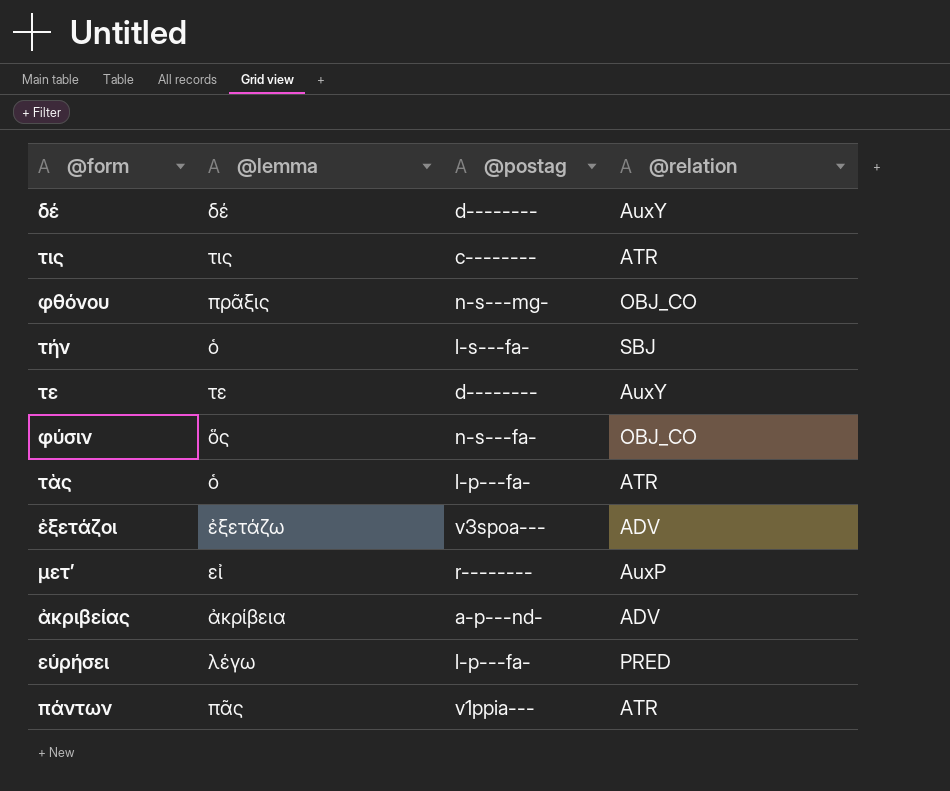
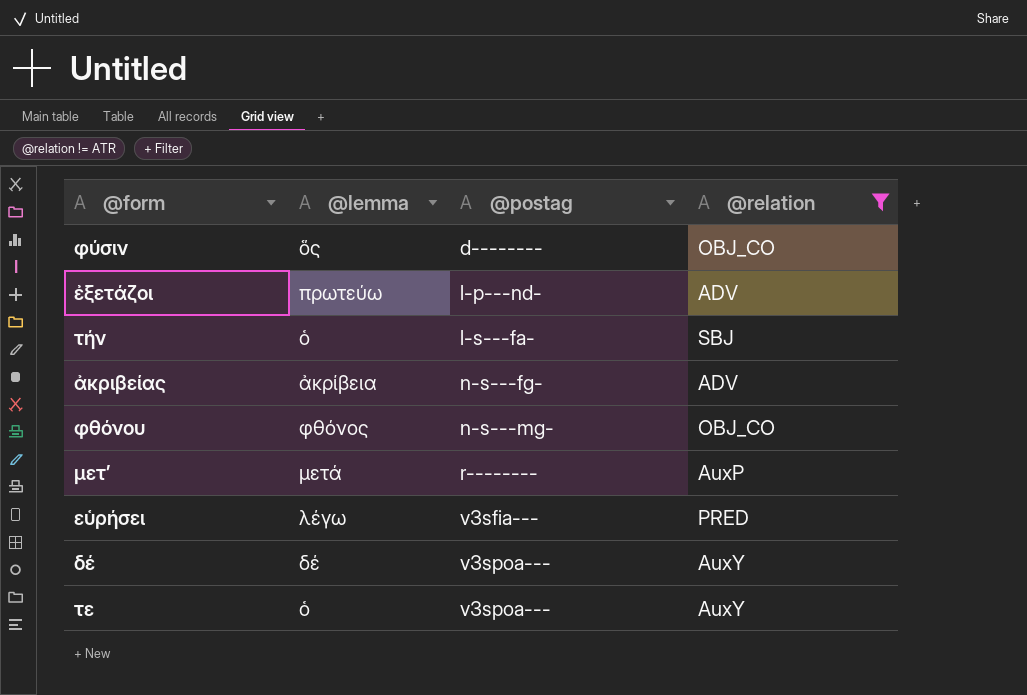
filter: none -> @relation != ATR
row order: none -> @postag ascending
φύσιν | @postag: n-s---fa- -> d--------
ἐξετάζοι | @lemma: ἐξετάζω -> πρωτεύω
ἐξετάζοι | @postag: v3spoa--- -> l-p---nd-
ἀκριβείας | @postag: a-p---nd- -> n-s---fg-
φθόνου | @lemma: πρᾶξις -> φθόνος
μετʼ | @lemma: εἰ -> μετά
εὑρήσει | @postag: l-p---fa- -> v3sfia---
δέ | @postag: d-------- -> v3spoa---
τε | @lemma: τε -> ὁ
τε | @postag: d-------- -> v3spoa---

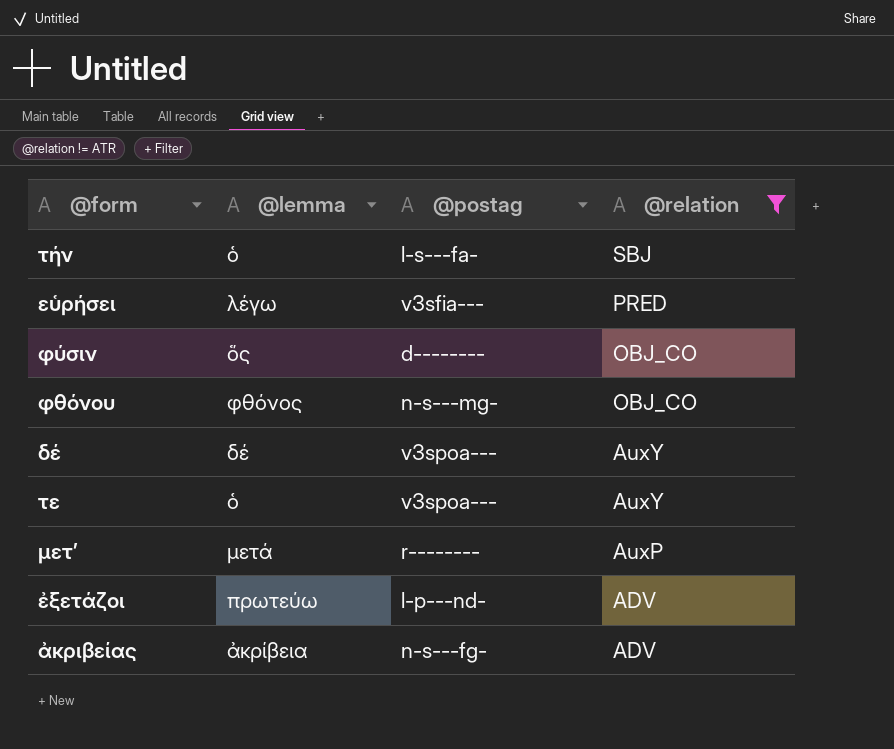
row order: @postag ascending -> @relation descending

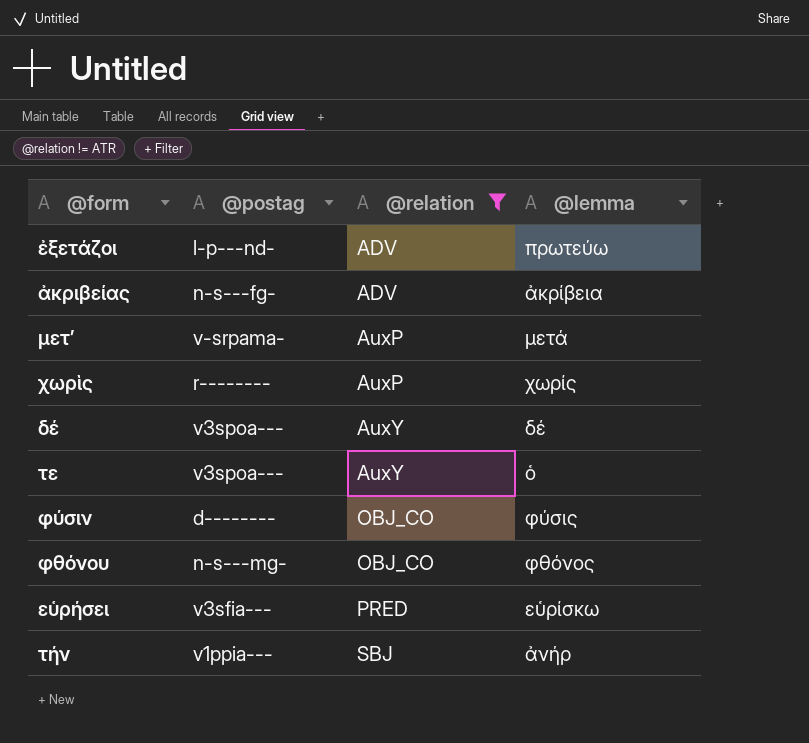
row order: @relation descending -> @relation ascending
column @lemma | position: 2 -> 4
μετʼ | @postag: r-------- -> v-srpama-
row χωρὶς: none -> r-------- | AuxP | χωρίς
φύσιν | @lemma: ὅς -> φύσις
εὑρήσει | @lemma: λέγω -> εὑρίσκω
τήν | @postag: l-s---fa- -> v1ppia---
τήν | @lemma: ὁ -> ἀνήρ

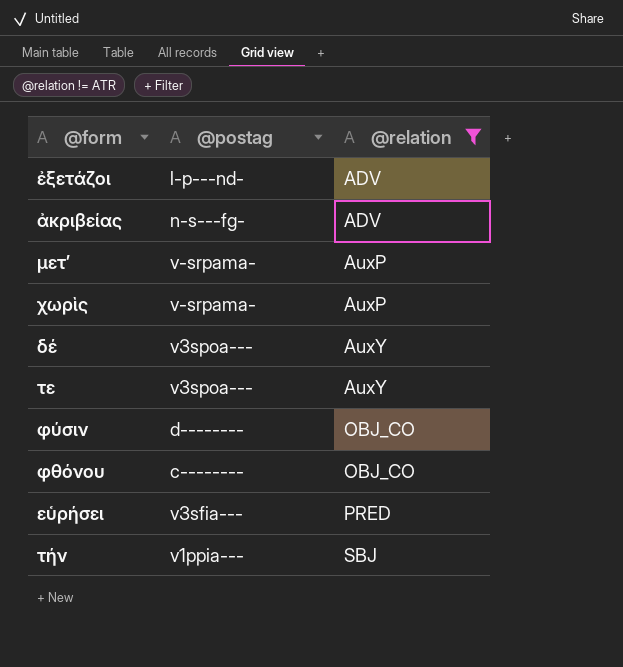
column @lemma | position: 4 -> none
χωρὶς | @postag: r-------- -> v-srpama-
φθόνου | @postag: n-s---mg- -> c--------

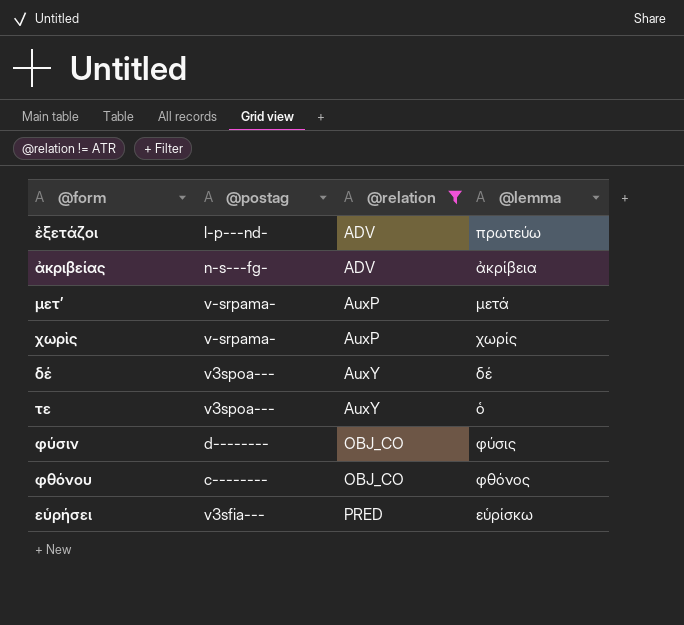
column @lemma | position: none -> 4
row τήν: v1ppia--- | SBJ -> none

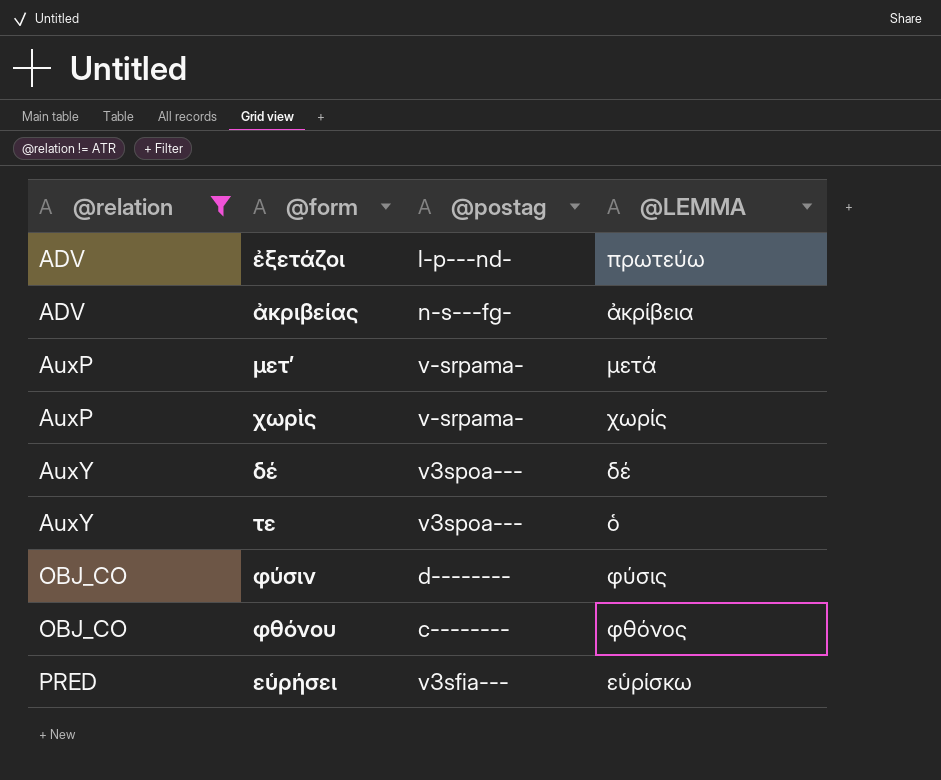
column @relation | position: 3 -> 1
column name: @lemma -> @LEMMA

